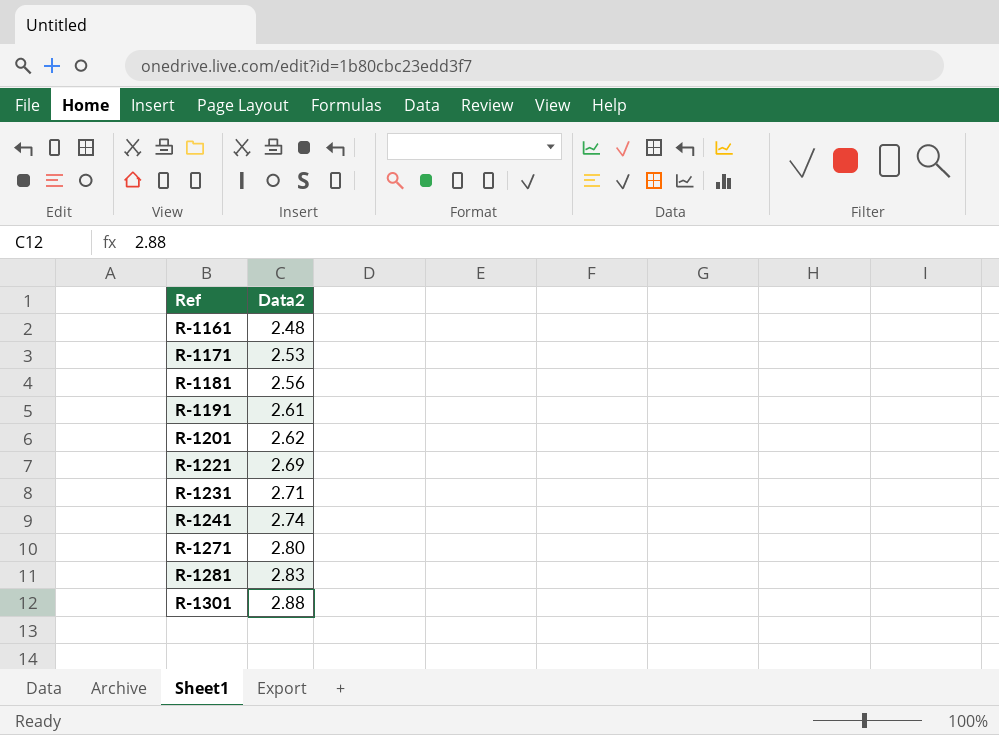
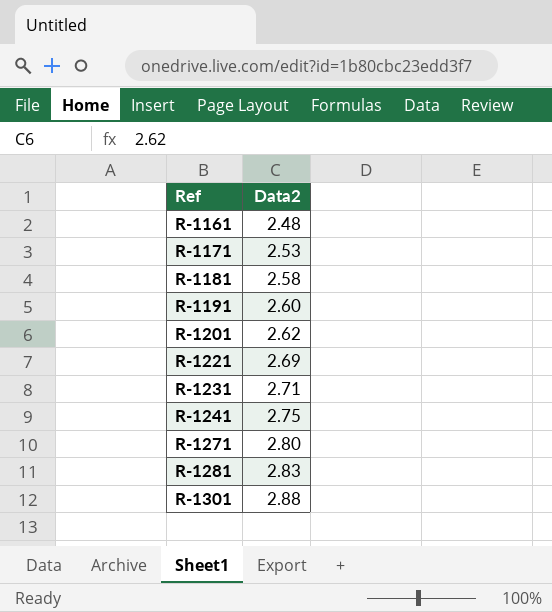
R-1181 | Data2: 2.56 -> 2.58
R-1191 | Data2: 2.61 -> 2.60
R-1241 | Data2: 2.74 -> 2.75

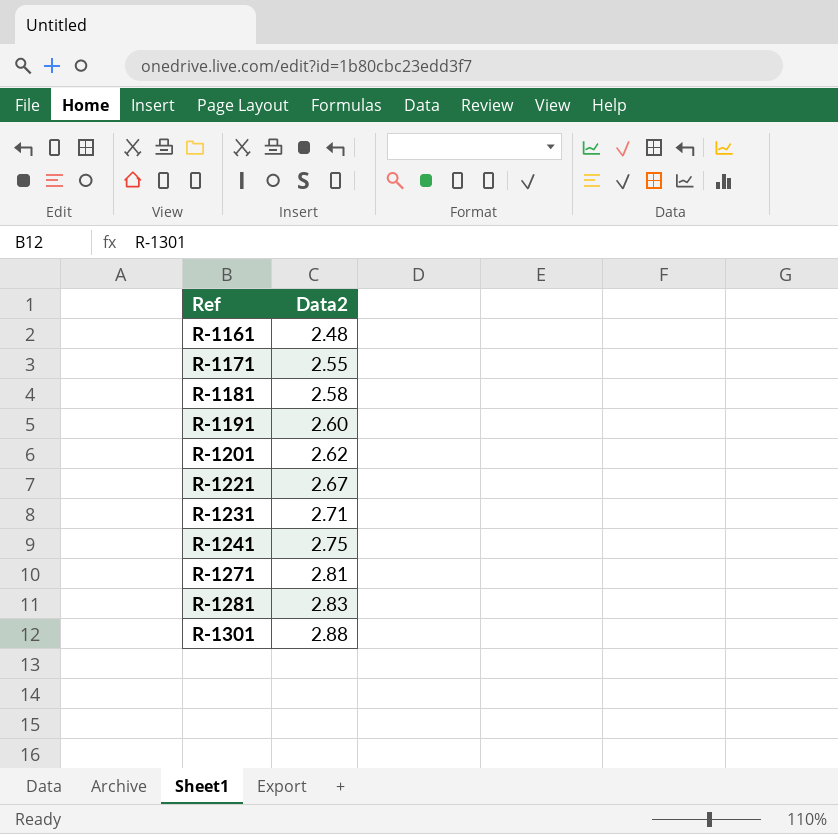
R-1171 | Data2: 2.53 -> 2.55
R-1221 | Data2: 2.69 -> 2.67
R-1271 | Data2: 2.80 -> 2.81

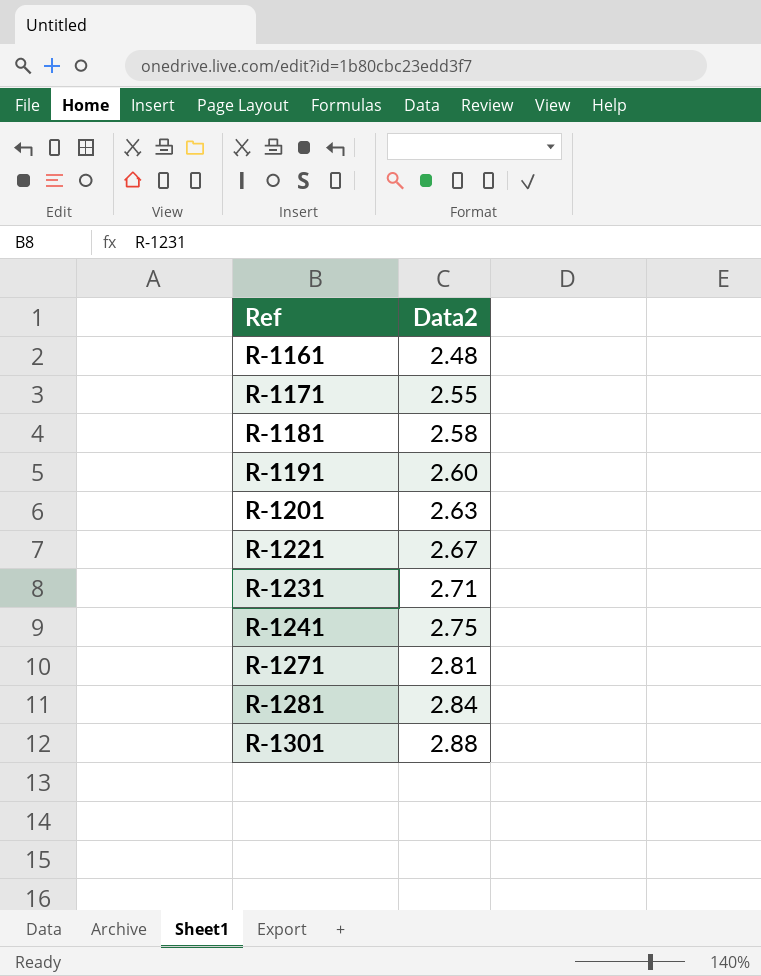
R-1201 | Data2: 2.62 -> 2.63
R-1281 | Data2: 2.83 -> 2.84

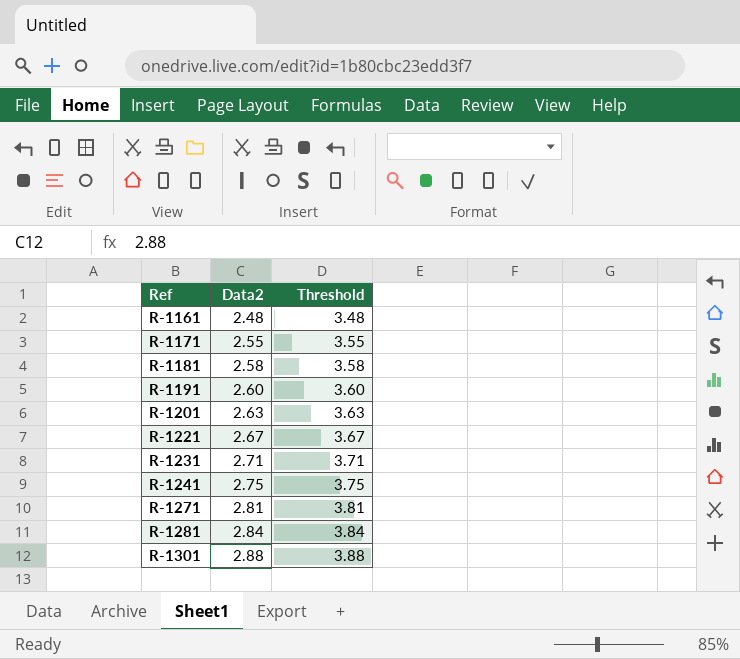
column Threshold | formula: none -> [Data2] + 1

